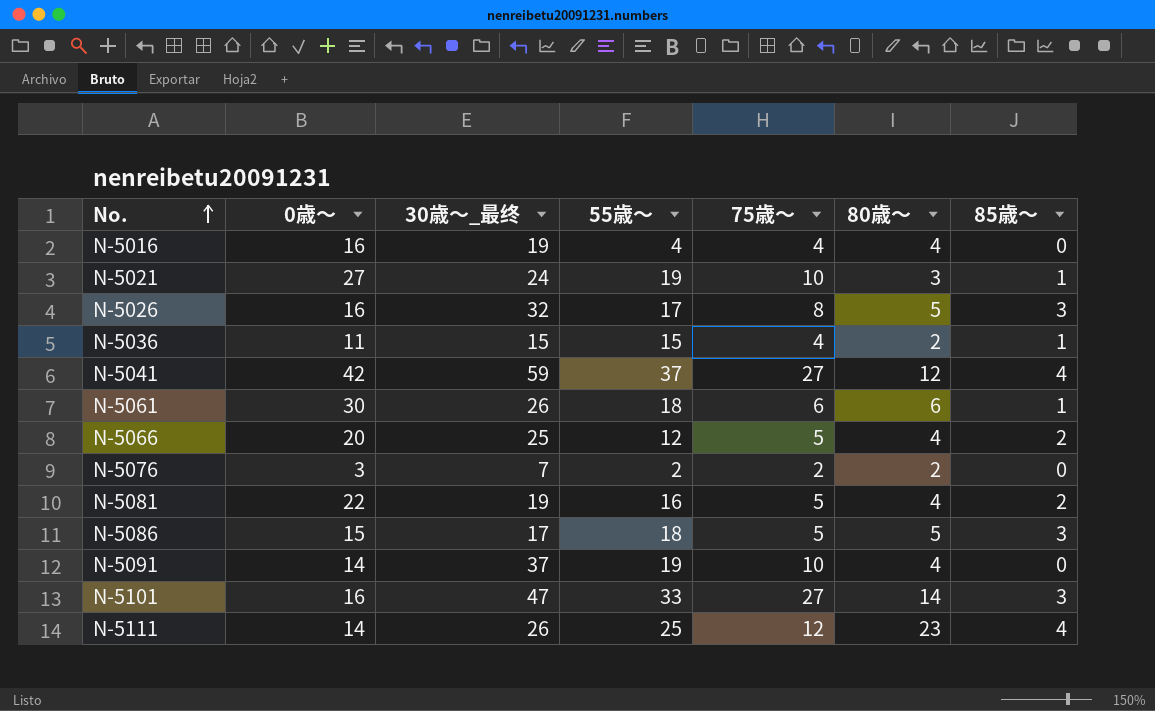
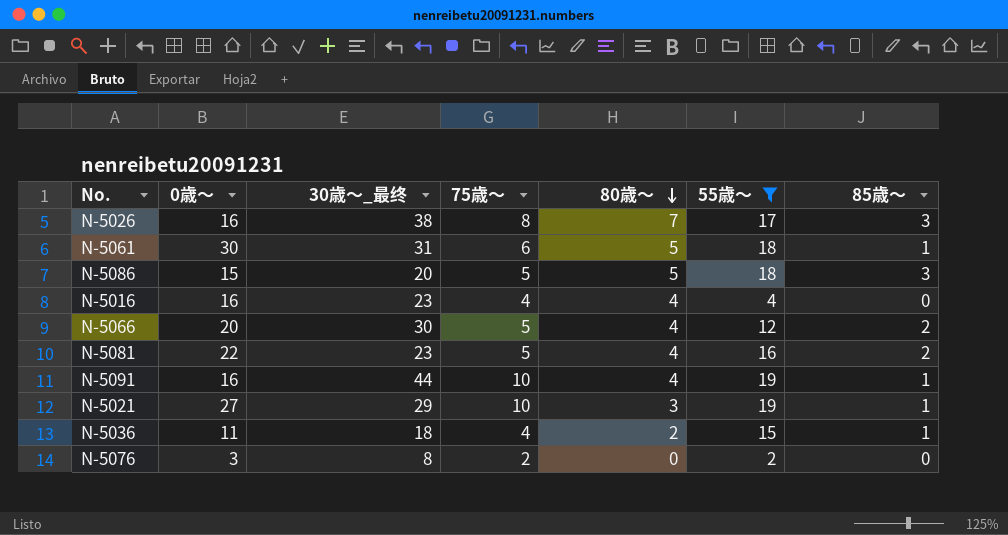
filter: none -> 55歳〜 <= 19
row order: No. ascending -> 80歳〜 descending
column 55歳〜 | position: 4 -> 6
N-5026 | 30歳〜_最终: 32 -> 38
N-5026 | 80歳〜: 5 -> 7
N-5061 | 30歳〜_最终: 26 -> 31
N-5061 | 80歳〜: 6 -> 5
N-5086 | 30歳〜_最终: 17 -> 20
N-5016 | 30歳〜_最终: 19 -> 23
N-5066 | 30歳〜_最终: 25 -> 30
N-5081 | 30歳〜_最终: 19 -> 23
N-5091 | 0歳～: 14 -> 16
N-5091 | 30歳〜_最终: 37 -> 44
N-5091 | 85歳〜: 0 -> 1
N-5021 | 30歳〜_最终: 24 -> 29
N-5036 | 30歳〜_最终: 15 -> 18
N-5076 | 30歳〜_最终: 7 -> 8
N-5076 | 80歳〜: 2 -> 0

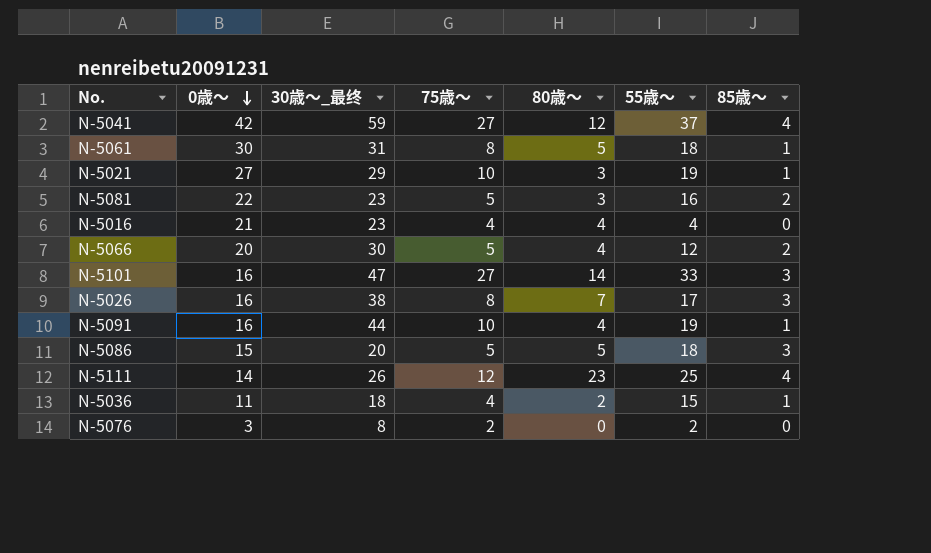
filter: 55歳〜 <= 19 -> none
row order: 80歳〜 descending -> 0歳～ descending
N-5061 | 75歳〜: 6 -> 8
N-5081 | 80歳〜: 4 -> 3
N-5016 | 0歳～: 16 -> 21

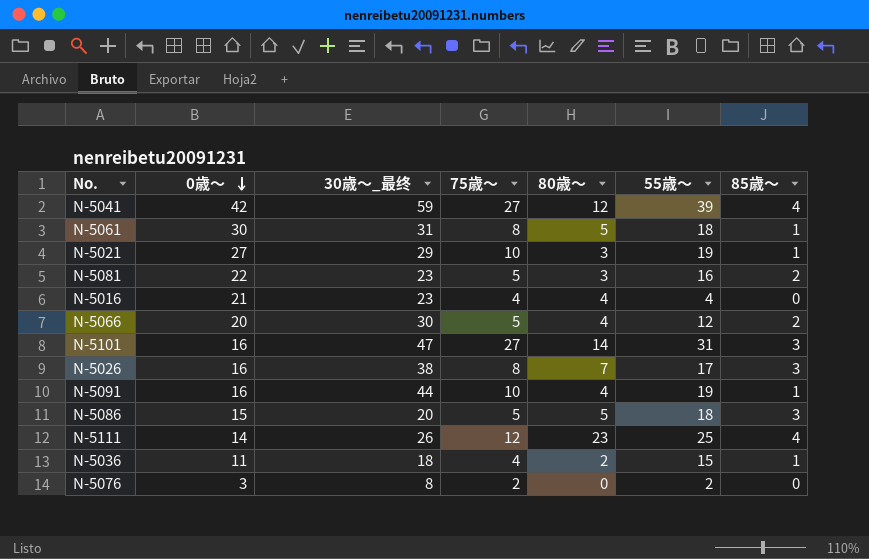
N-5041 | 55歳〜: 37 -> 39
N-5101 | 55歳〜: 33 -> 31

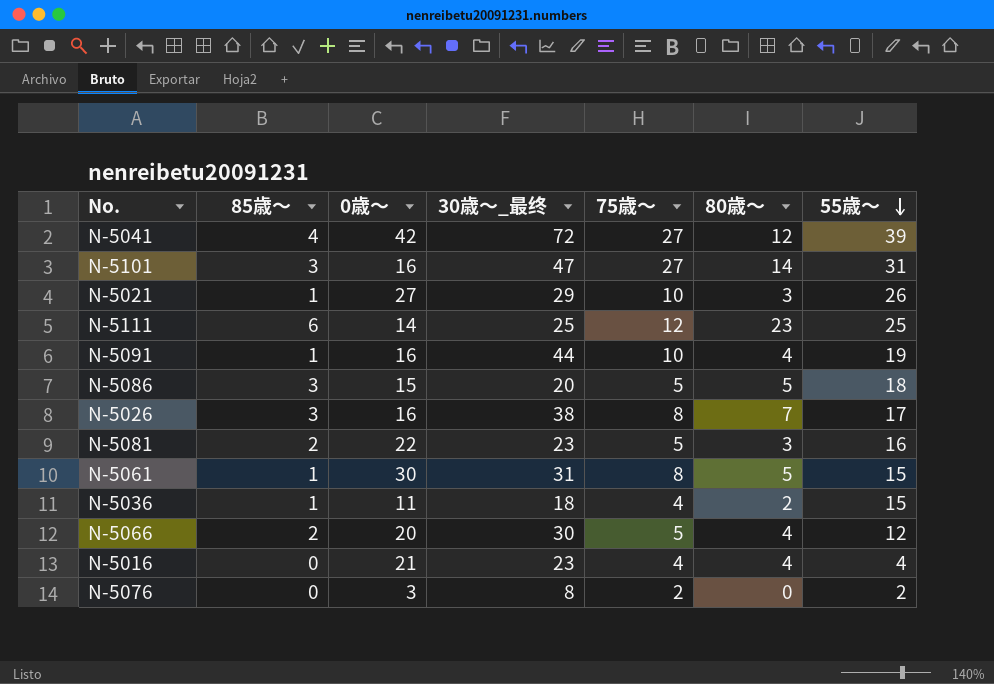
row order: 0歳～ descending -> 55歳〜 descending
column 85歳〜 | position: 7 -> 2
N-5041 | 30歳〜_最终: 59 -> 72
N-5021 | 55歳〜: 19 -> 26
N-5111 | 85歳〜: 4 -> 6
N-5111 | 30歳〜_最终: 26 -> 25
N-5061 | 55歳〜: 18 -> 15

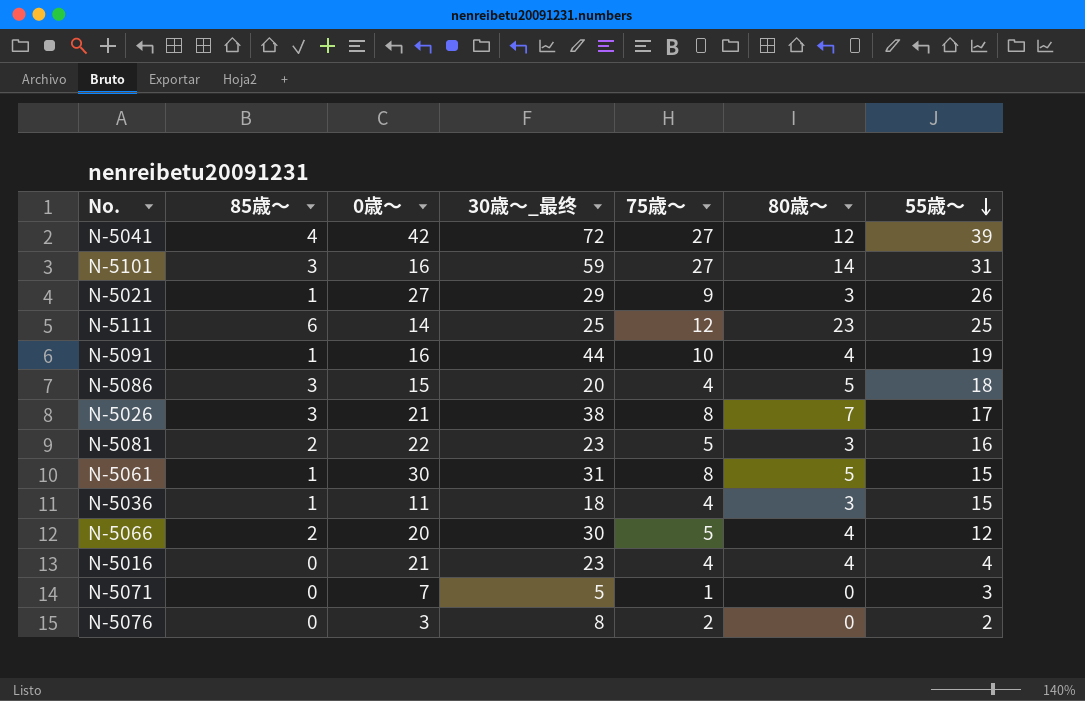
N-5101 | 30歳〜_最终: 47 -> 59
N-5021 | 75歳〜: 10 -> 9
N-5086 | 75歳〜: 5 -> 4
N-5026 | 0歳～: 16 -> 21
N-5036 | 80歳〜: 2 -> 3
row N-5071: none -> 0 | 7 | 5 | 1 | 0 | 3

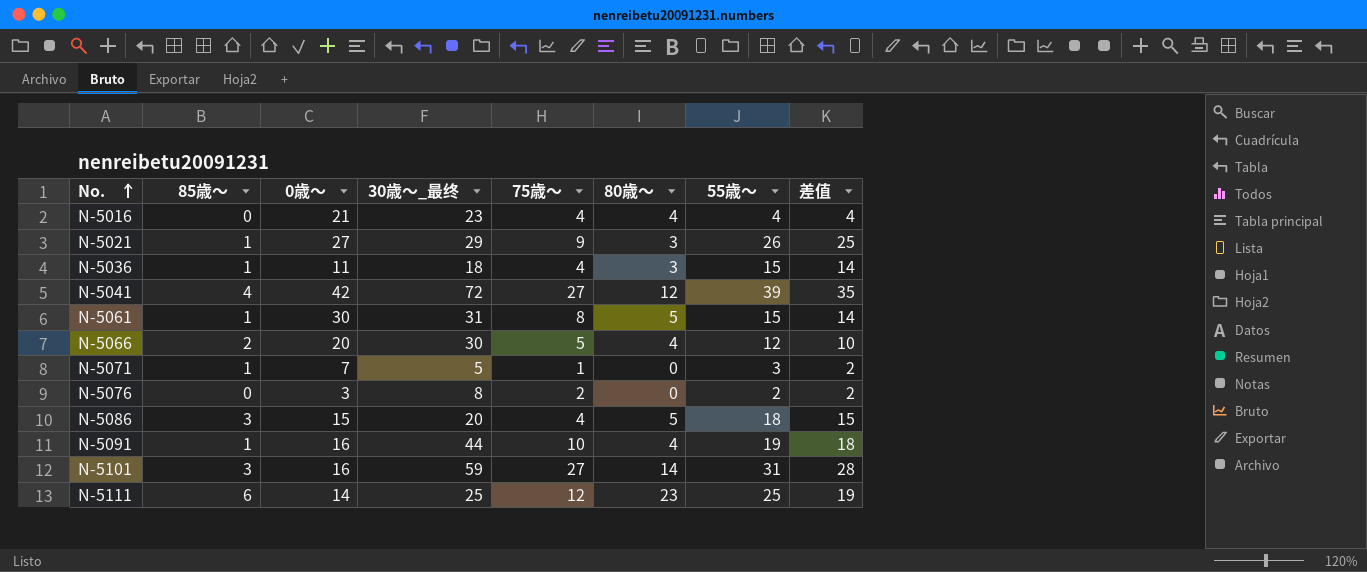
row order: 55歳〜 descending -> No. ascending
column 差值 | formula: none -> [55歳〜] - [85歳〜]
row N-5026: 3 | 21 | 38 | 8 | 7 | 17 -> none
row N-5081: 2 | 22 | 23 | 5 | 3 | 16 -> none
N-5071 | 85歳〜: 0 -> 1

